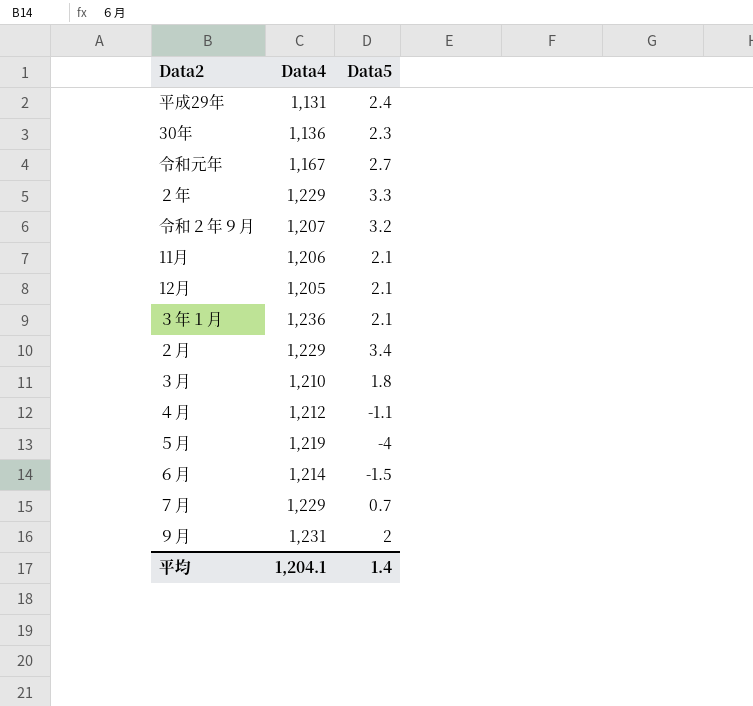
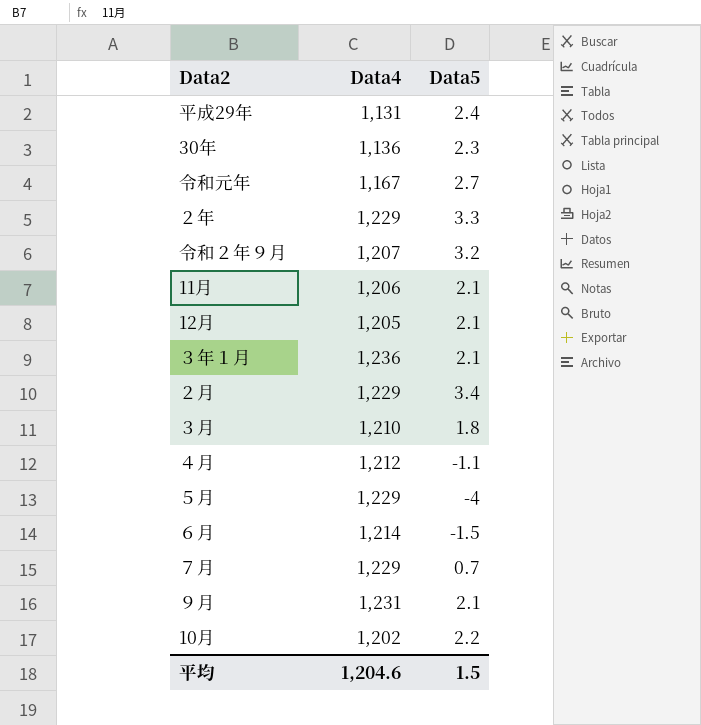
５月 | Data4: 1,219 -> 1,229
９月 | Data5: 2 -> 2.1
row 10月: none -> 1,202 | 2.2
平均 | Data4: 1,204.1 -> 1,204.6
平均 | Data5: 1.4 -> 1.5

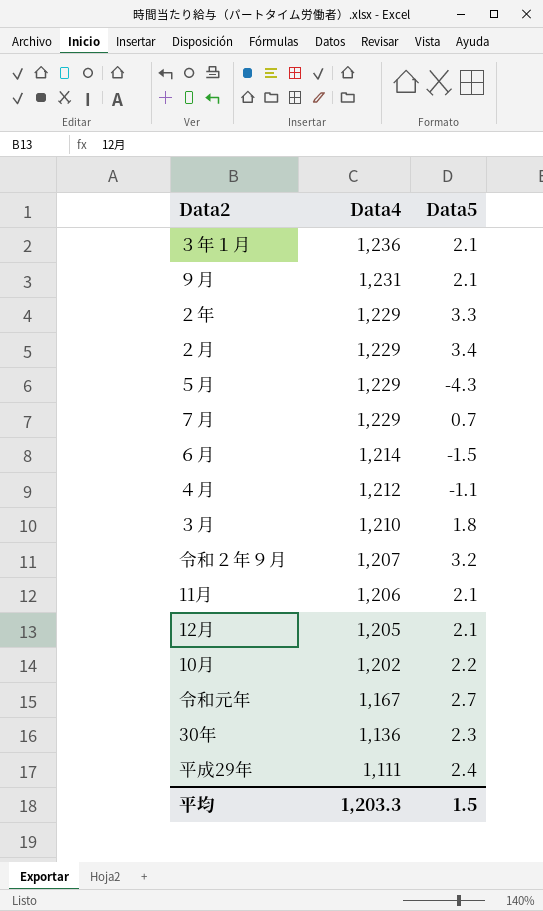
row order: none -> Data4 descending
５月 | Data5: -4 -> -4.3
平成29年 | Data4: 1,131 -> 1,111
平均 | Data4: 1,204.6 -> 1,203.3

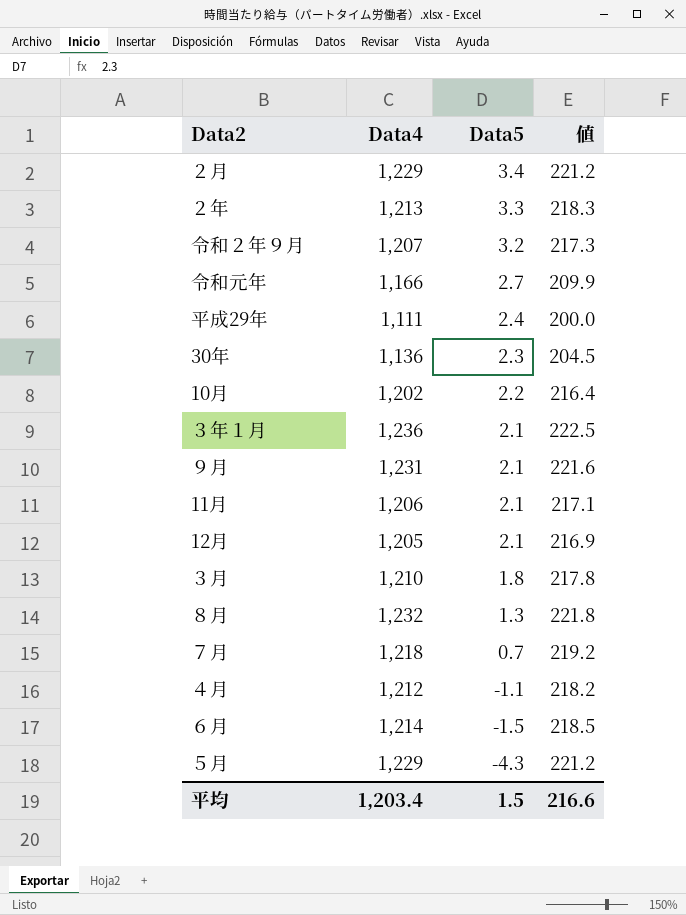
row order: Data4 descending -> Data5 descending
column 値 | formula: none -> [Data4] * 0.18
２年 | Data4: 1,229 -> 1,213
令和元年 | Data4: 1,167 -> 1,166
row ８月: none -> 1,232 | 1.3 | 221.8
７月 | Data4: 1,229 -> 1,218
平均 | Data4: 1,203.3 -> 1,203.4

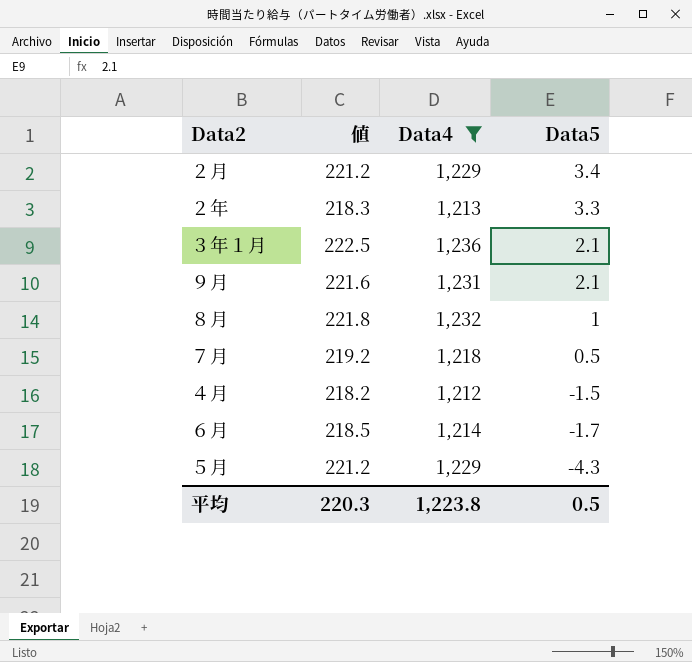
filter: none -> Data4 >= 1,212
column 値 | position: 4 -> 2
８月 | Data5: 1.3 -> 1
７月 | Data5: 0.7 -> 0.5
４月 | Data5: -1.1 -> -1.5
６月 | Data5: -1.5 -> -1.7
平均 | 値: 216.6 -> 220.3
平均 | Data4: 1,203.4 -> 1,223.8
平均 | Data5: 1.5 -> 0.5

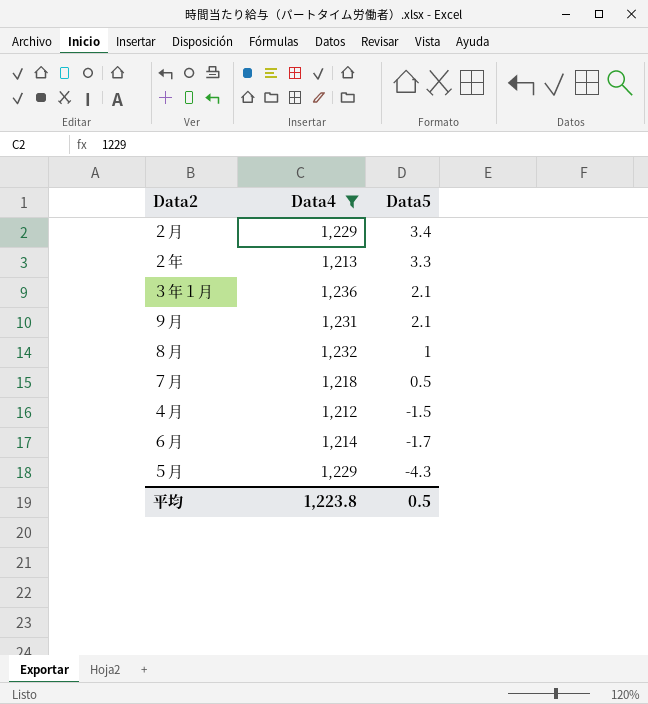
column 値 | formula: [Data4] * 0.18 -> none

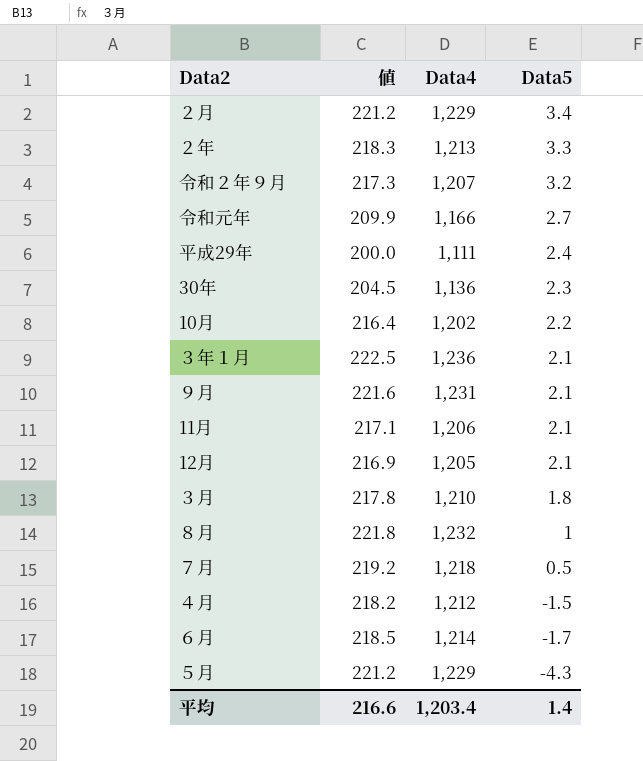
filter: Data4 >= 1,212 -> none
column 値 | formula: none -> [Data4] * 0.18
平均 | Data4: 1,223.8 -> 1,203.4
平均 | Data5: 0.5 -> 1.4

